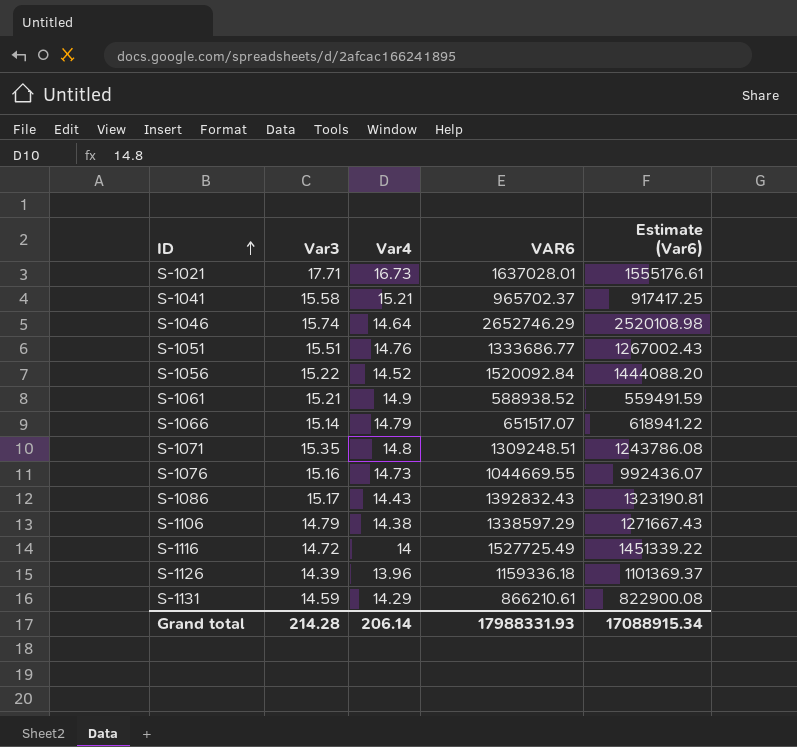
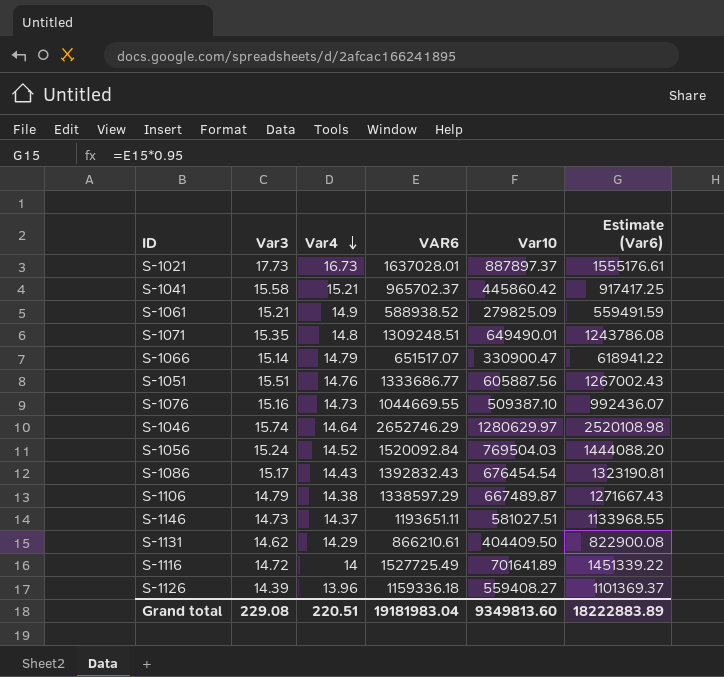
row order: ID ascending -> Var4 descending
column Var10 | position: none -> 5
S-1021 | Var3: 17.71 -> 17.73
S-1056 | Var3: 15.22 -> 15.24
row S-1146: none -> 14.73 | 14.37 | 1193651.11 | 581027.51 | 1133968.55
S-1131 | Var3: 14.59 -> 14.62
Grand total | Var3: 214.28 -> 229.08
Grand total | Var4: 206.14 -> 220.51
Grand total | VAR6: 17988331.93 -> 19181983.04
Grand total | Estimate (Var6): 17088915.34 -> 18222883.89

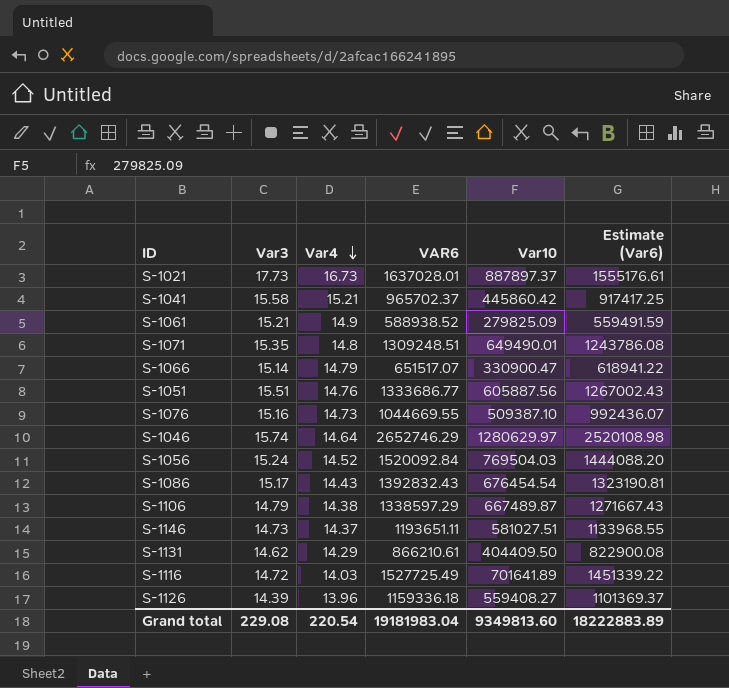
S-1116 | Var4: 14 -> 14.03
Grand total | Var4: 220.51 -> 220.54

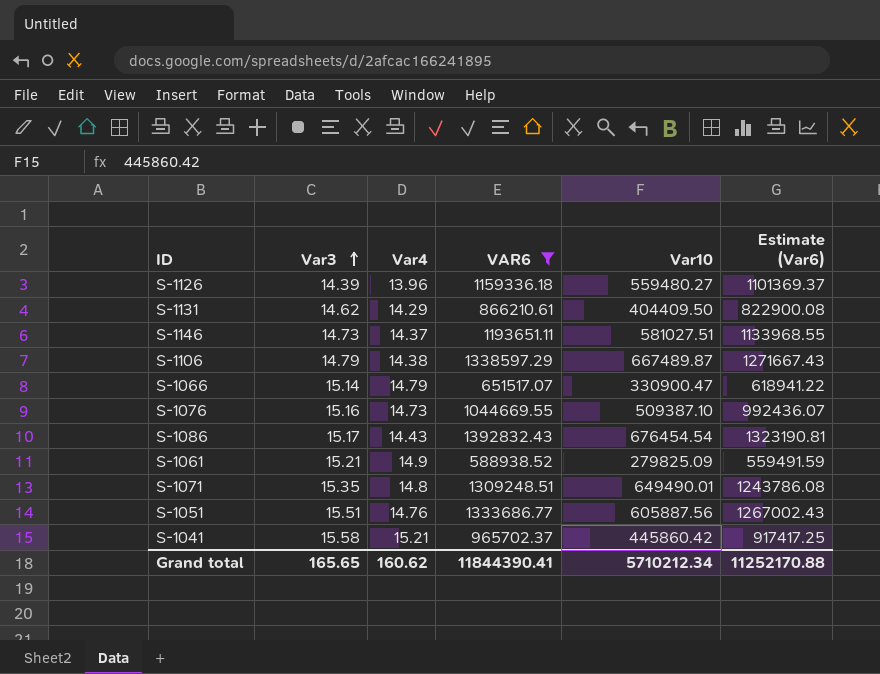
filter: none -> VAR6 <= 1392832.43
row order: Var4 descending -> Var3 ascending
S-1126 | Var10: 559408.27 -> 559480.27
Grand total | Var3: 229.08 -> 165.65
Grand total | Var4: 220.54 -> 160.62
Grand total | VAR6: 19181983.04 -> 11844390.41
Grand total | Var10: 9349813.60 -> 5710212.34
Grand total | Estimate (Var6): 18222883.89 -> 11252170.88

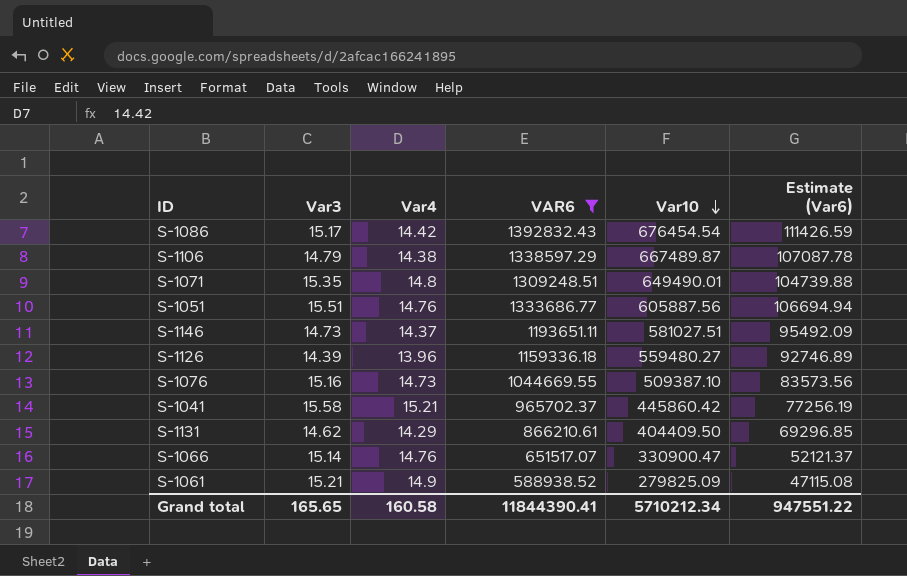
row order: Var3 ascending -> Var10 descending
column Estimate (Var6) | formula: [VAR6] * 0.95 -> [VAR6] * 0.08
S-1086 | Var4: 14.43 -> 14.42
S-1066 | Var4: 14.79 -> 14.76
Grand total | Var4: 160.62 -> 160.58
Grand total | Estimate (Var6): 11252170.88 -> 947551.22

